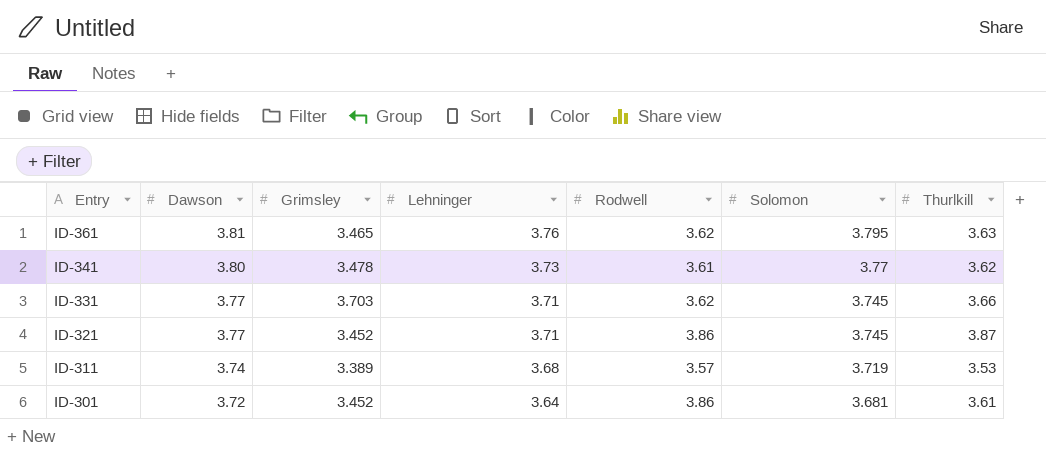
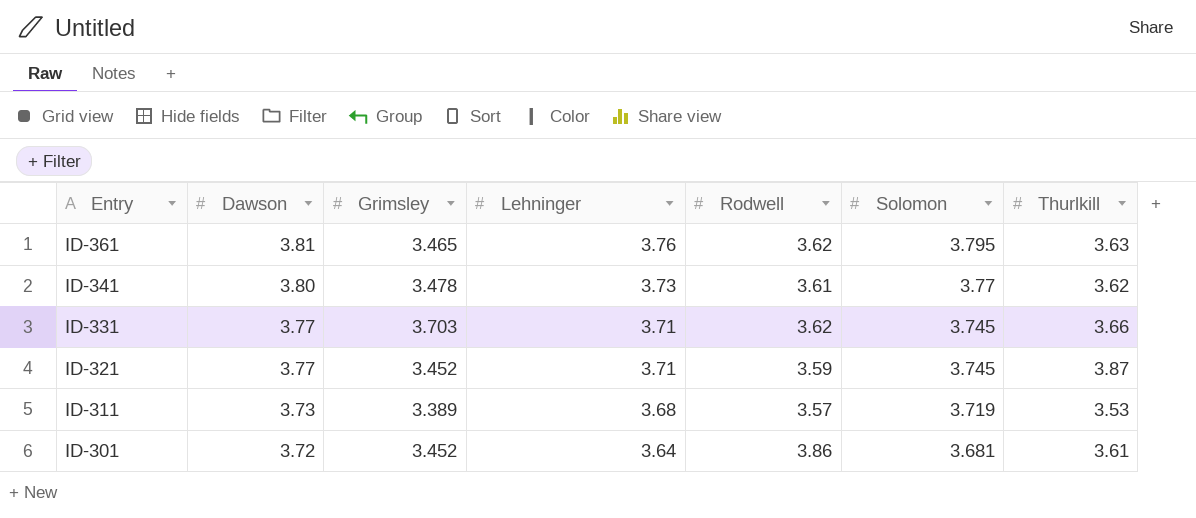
ID-321 | Rodwell: 3.86 -> 3.59
ID-311 | Dawson: 3.74 -> 3.73

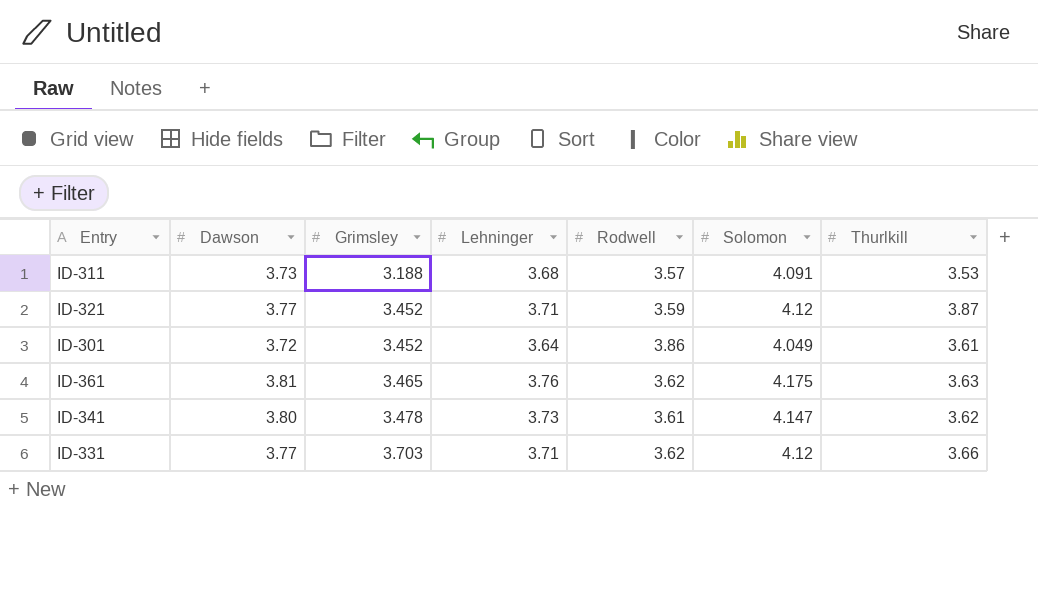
row order: Entry descending -> Grimsley ascending
ID-311 | Grimsley: 3.389 -> 3.188
ID-311 | Solomon: 3.719 -> 4.091
ID-321 | Solomon: 3.745 -> 4.12
ID-301 | Solomon: 3.681 -> 4.049
ID-361 | Solomon: 3.795 -> 4.175
ID-341 | Solomon: 3.77 -> 4.147
ID-331 | Solomon: 3.745 -> 4.12

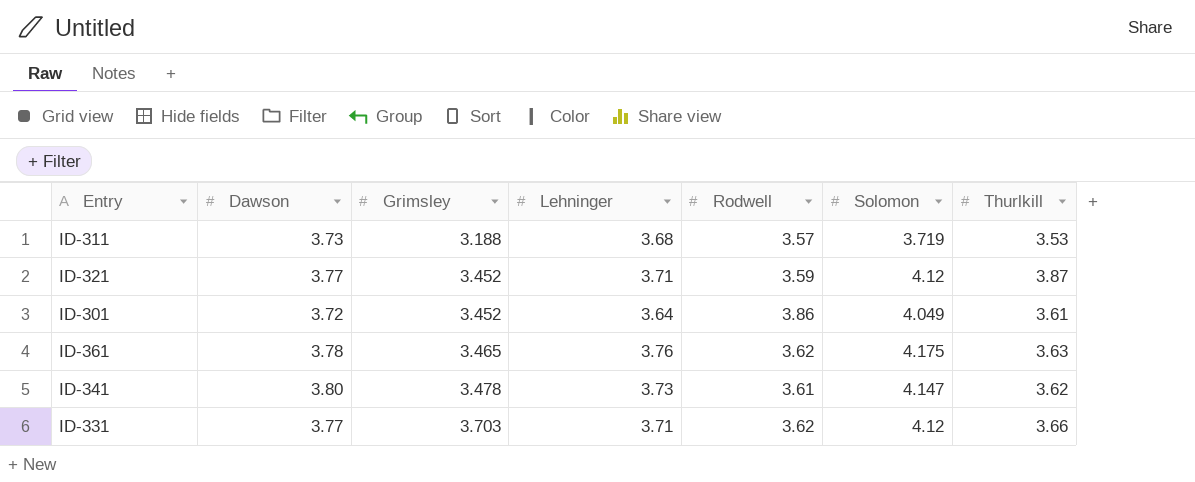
ID-311 | Solomon: 4.091 -> 3.719
ID-361 | Dawson: 3.81 -> 3.78

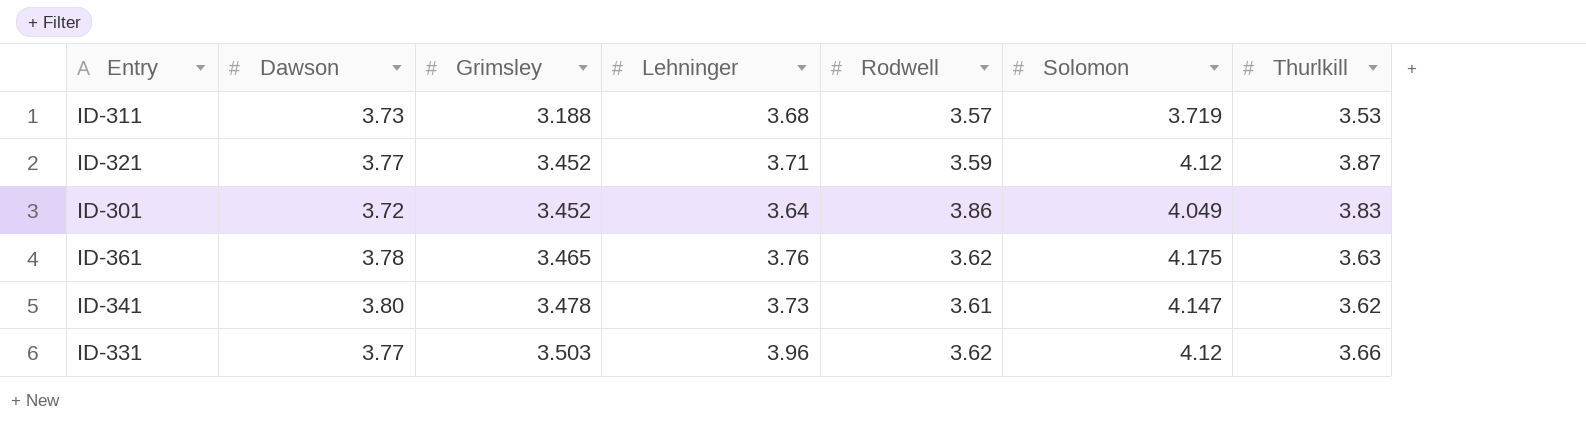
ID-301 | Thurlkill: 3.61 -> 3.83
ID-331 | Grimsley: 3.703 -> 3.503
ID-331 | Lehninger: 3.71 -> 3.96

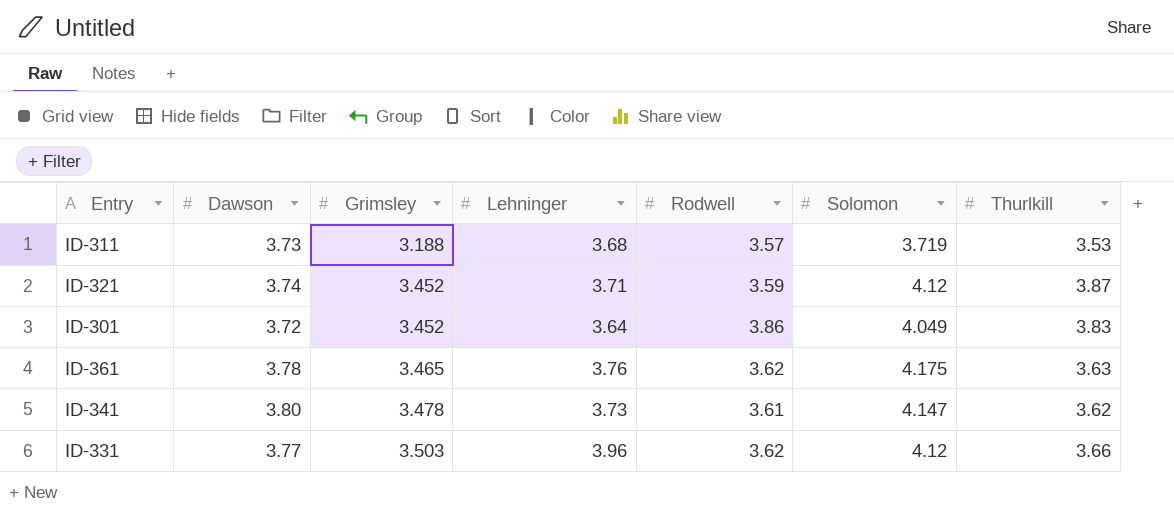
ID-321 | Dawson: 3.77 -> 3.74

